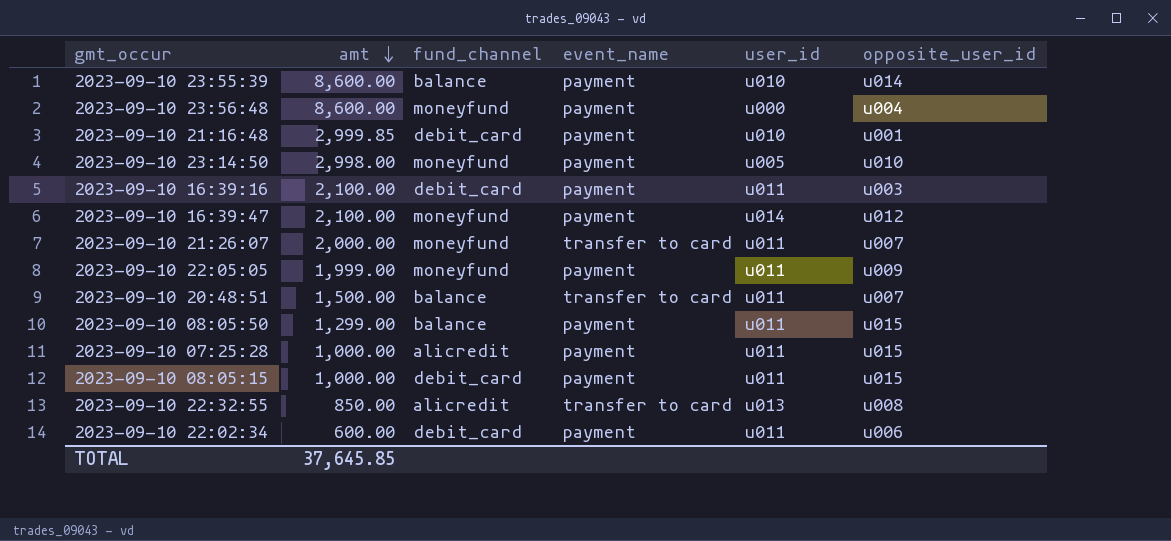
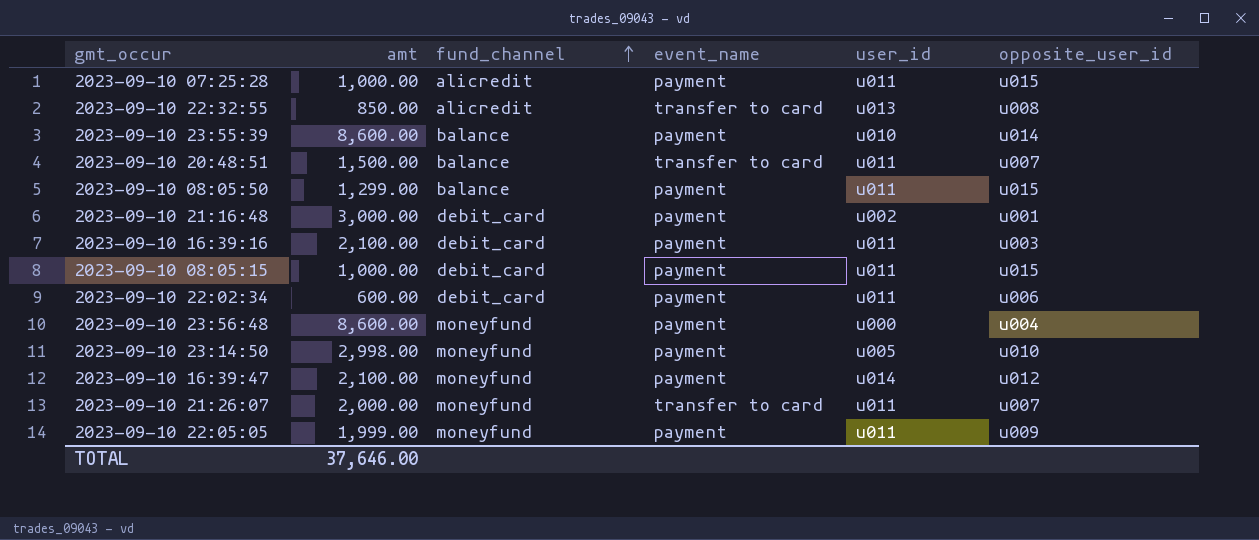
row order: amt descending -> fund_channel ascending
2023-09-10 21:16:48 | amt: 2,999.85 -> 3,000.00
2023-09-10 21:16:48 | user_id: u010 -> u002
TOTAL | amt: 37,645.85 -> 37,646.00

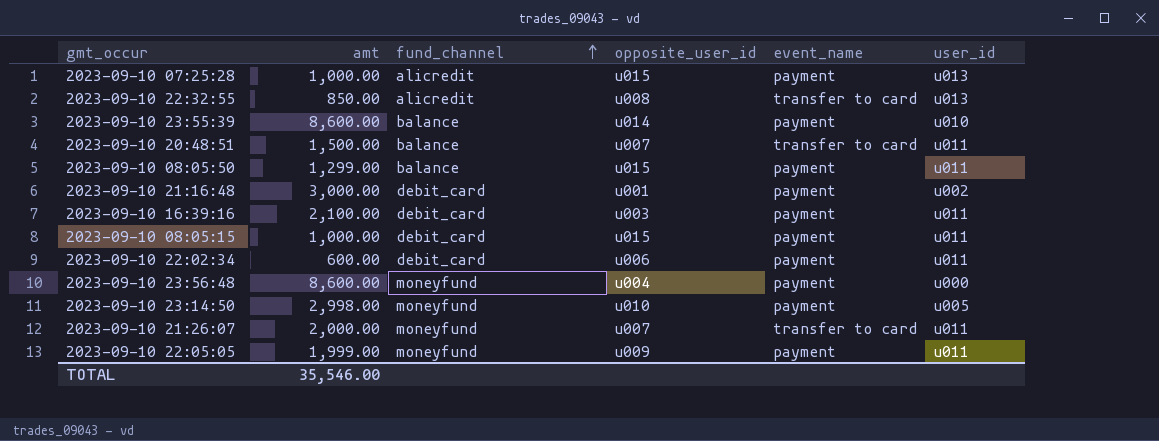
column opposite_user_id | position: 6 -> 4
row 2023-09-10 16:39:47: 2,100.00 | moneyfund | payment | u014 | u012 -> none
2023-09-10 07:25:28 | user_id: u011 -> u013
TOTAL | amt: 37,646.00 -> 35,546.00

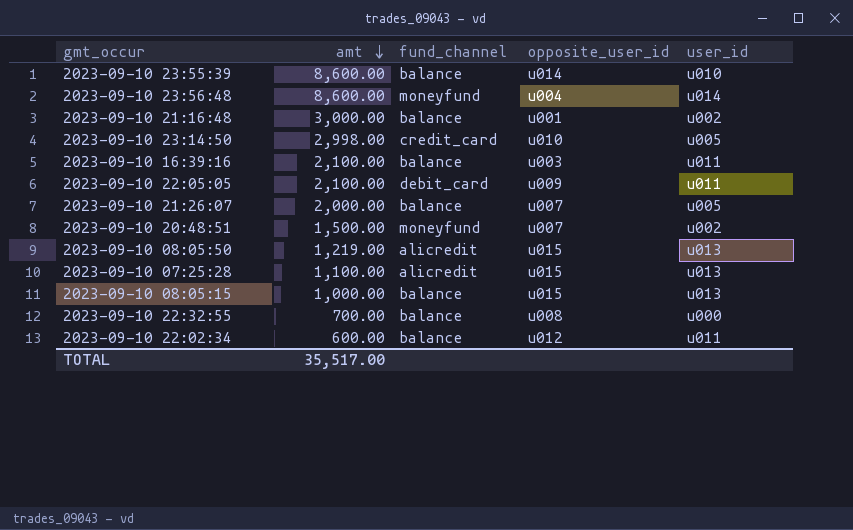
row order: fund_channel ascending -> amt descending
column event_name | position: 5 -> none
2023-09-10 23:56:48 | user_id: u000 -> u014
2023-09-10 21:16:48 | fund_channel: debit_card -> balance
2023-09-10 23:14:50 | fund_channel: moneyfund -> credit_card
2023-09-10 16:39:16 | fund_channel: debit_card -> balance
2023-09-10 22:05:05 | amt: 1,999.00 -> 2,100.00
2023-09-10 22:05:05 | fund_channel: moneyfund -> debit_card
2023-09-10 21:26:07 | fund_channel: moneyfund -> balance
2023-09-10 21:26:07 | user_id: u011 -> u005
2023-09-10 20:48:51 | fund_channel: balance -> moneyfund
2023-09-10 20:48:51 | user_id: u011 -> u002
2023-09-10 08:05:50 | amt: 1,299.00 -> 1,219.00
2023-09-10 08:05:50 | fund_channel: balance -> alicredit
2023-09-10 08:05:50 | user_id: u011 -> u013
2023-09-10 07:25:28 | amt: 1,000.00 -> 1,100.00
2023-09-10 08:05:15 | fund_channel: debit_card -> balance
2023-09-10 08:05:15 | user_id: u011 -> u013
2023-09-10 22:32:55 | amt: 850.00 -> 700.00
2023-09-10 22:32:55 | fund_channel: alicredit -> balance
2023-09-10 22:32:55 | user_id: u013 -> u000
2023-09-10 22:02:34 | fund_channel: debit_card -> balance
2023-09-10 22:02:34 | opposite_user_id: u006 -> u012
TOTAL | amt: 35,546.00 -> 35,517.00

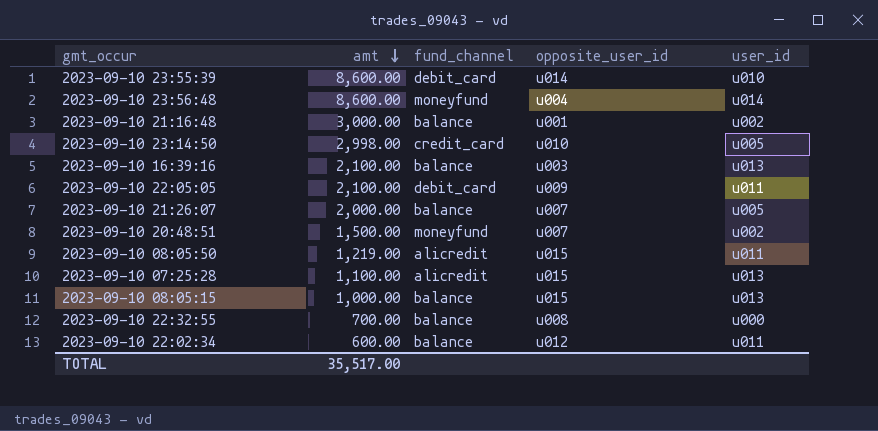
2023-09-10 23:55:39 | fund_channel: balance -> debit_card
2023-09-10 16:39:16 | user_id: u011 -> u013
2023-09-10 08:05:50 | user_id: u013 -> u011

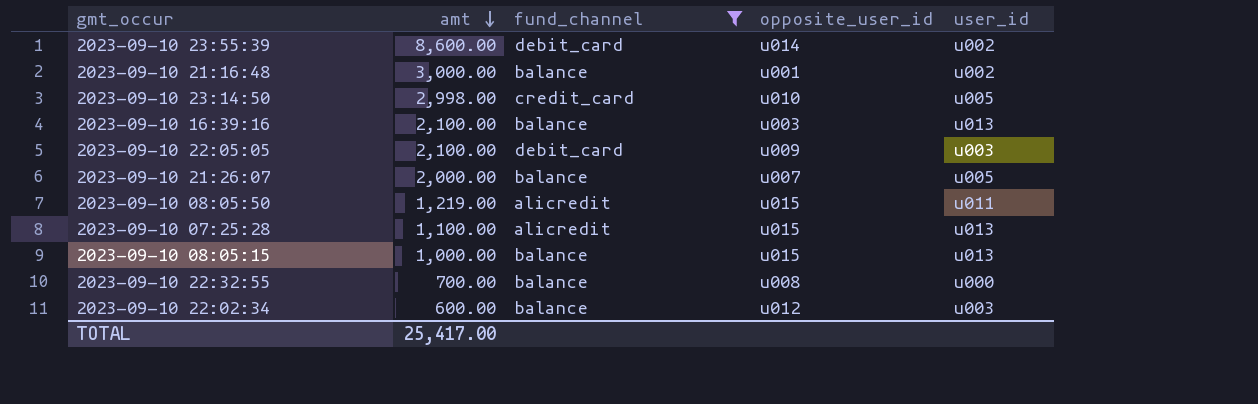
filter: none -> fund_channel != moneyfund
2023-09-10 23:55:39 | user_id: u010 -> u002
2023-09-10 22:05:05 | user_id: u011 -> u003
2023-09-10 22:02:34 | user_id: u011 -> u003
TOTAL | amt: 35,517.00 -> 25,417.00

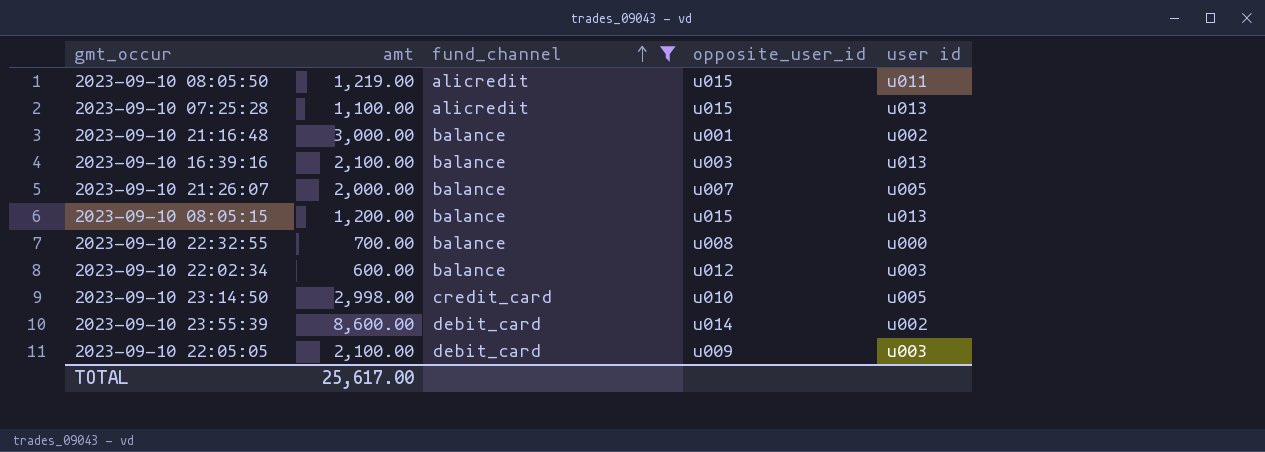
row order: amt descending -> fund_channel ascending
column name: user_id -> user id
2023-09-10 08:05:15 | amt: 1,000.00 -> 1,200.00
TOTAL | amt: 25,417.00 -> 25,617.00

